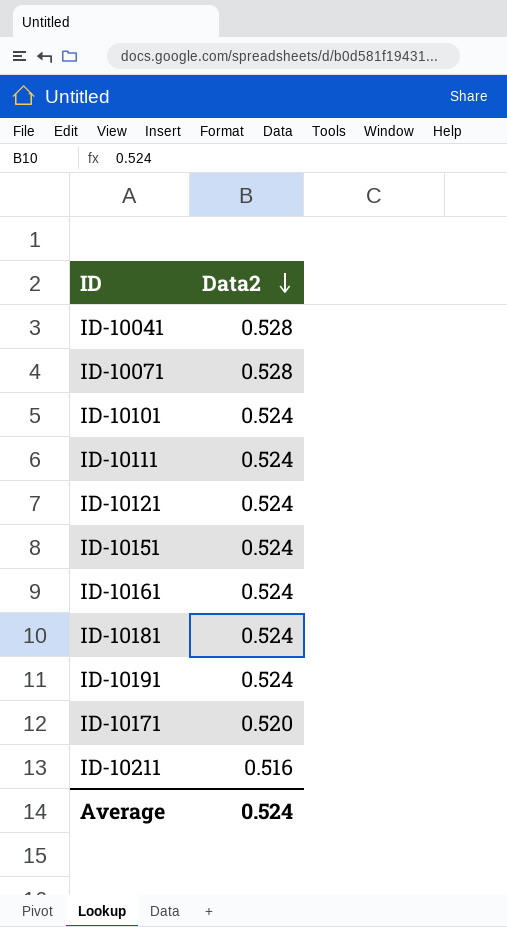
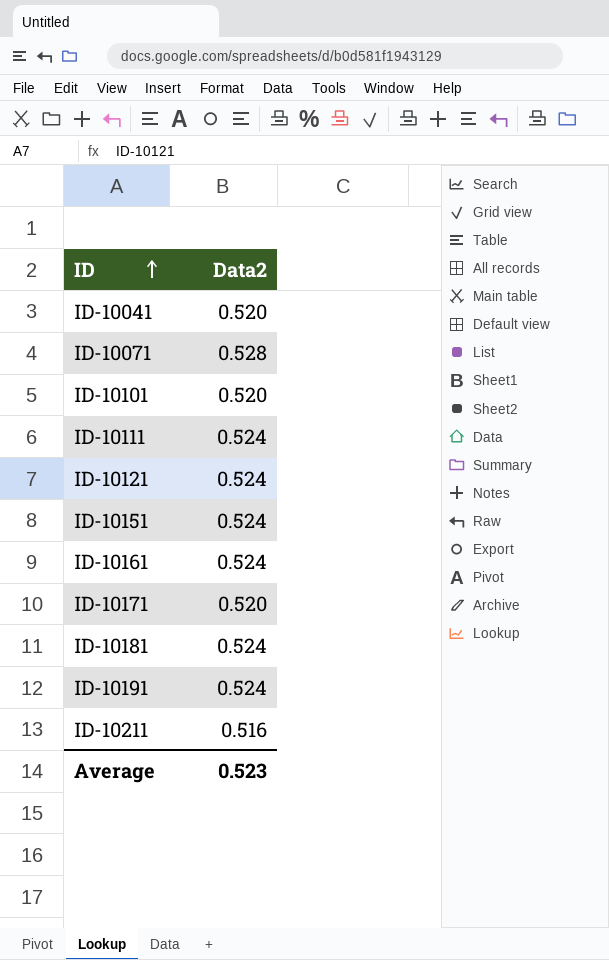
row order: Data2 descending -> ID ascending
ID-10041 | Data2: 0.528 -> 0.520
ID-10101 | Data2: 0.524 -> 0.520
Average | Data2: 0.524 -> 0.523

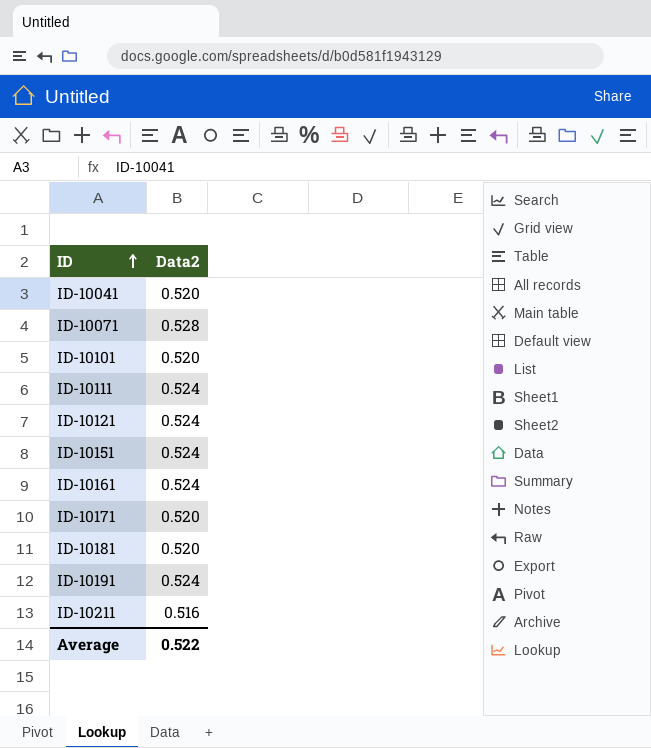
ID-10181 | Data2: 0.524 -> 0.520
Average | Data2: 0.523 -> 0.522

